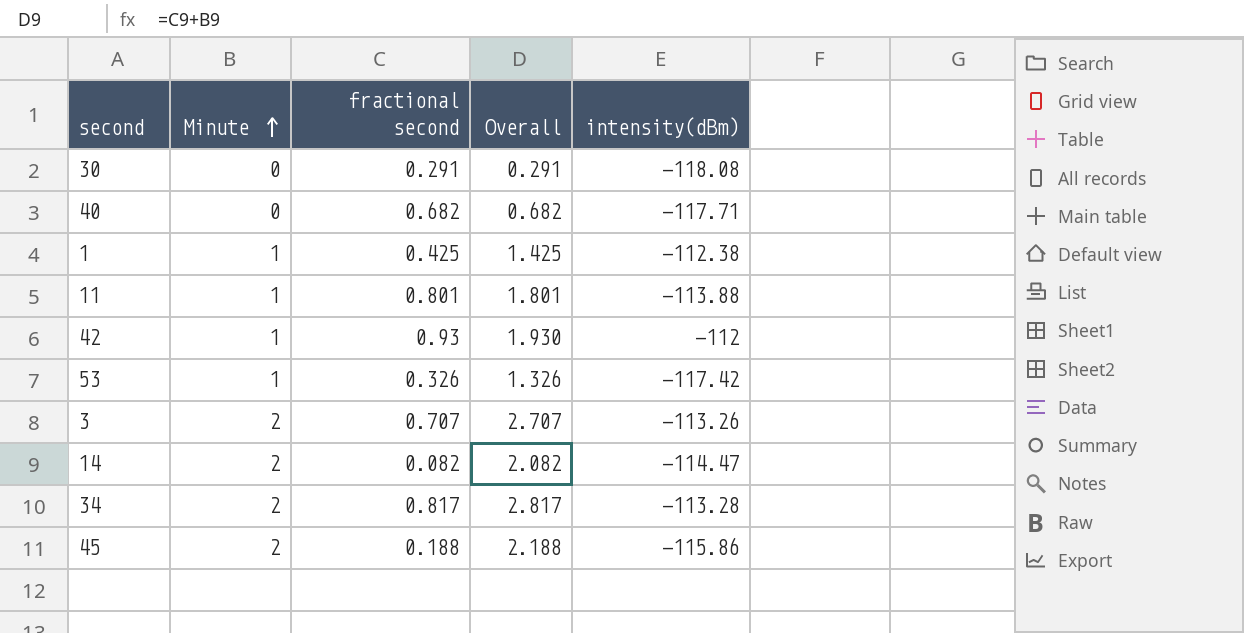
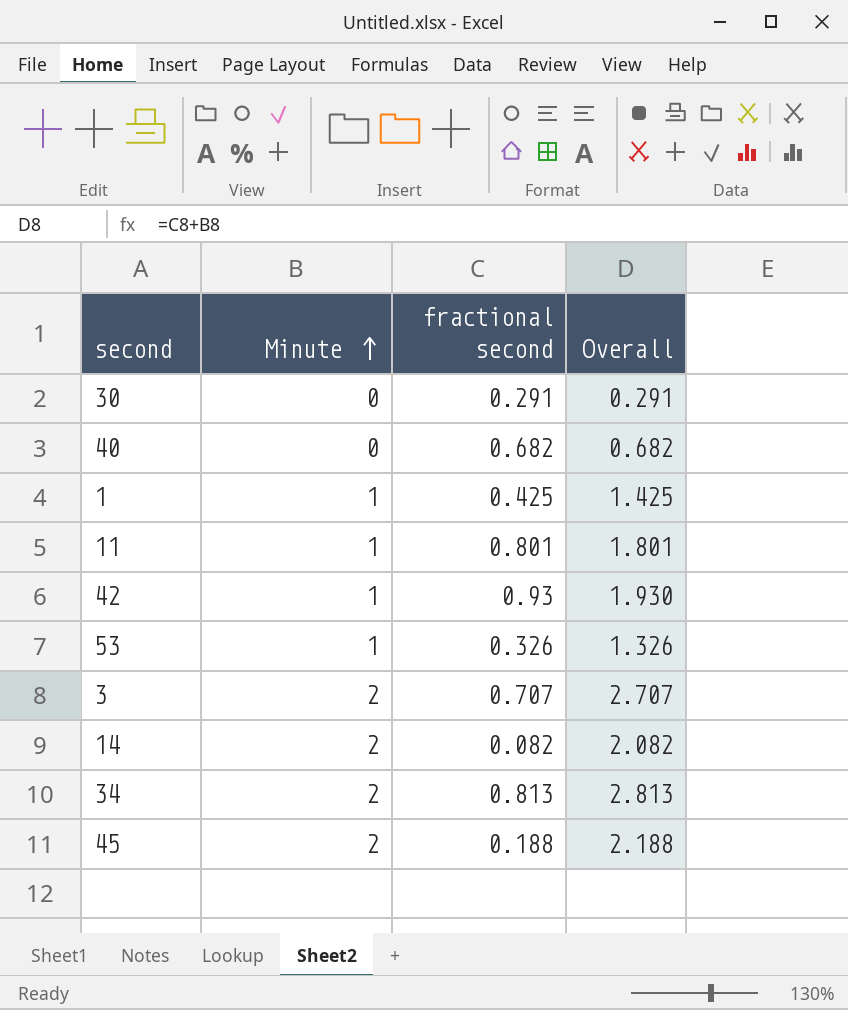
column intensity(dBm) | position: 5 -> none
34 | fractional second: 0.817 -> 0.813
34 | Overall: 2.817 -> 2.813

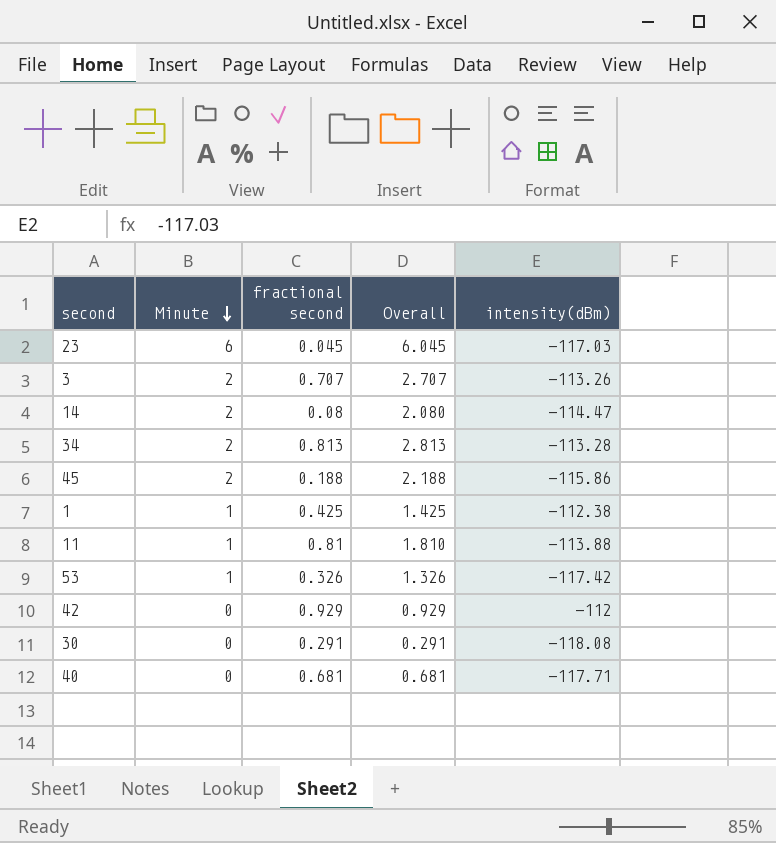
row order: Minute ascending -> Minute descending
column intensity(dBm) | position: none -> 5
row 23: none -> 6 | 0.045 | 6.045 | -117.03
14 | fractional second: 0.082 -> 0.08
14 | Overall: 2.082 -> 2.080
11 | fractional second: 0.801 -> 0.81
11 | Overall: 1.801 -> 1.810
42 | Minute: 1 -> 0
42 | fractional second: 0.93 -> 0.929
42 | Overall: 1.930 -> 0.929
40 | fractional second: 0.682 -> 0.681
40 | Overall: 0.682 -> 0.681

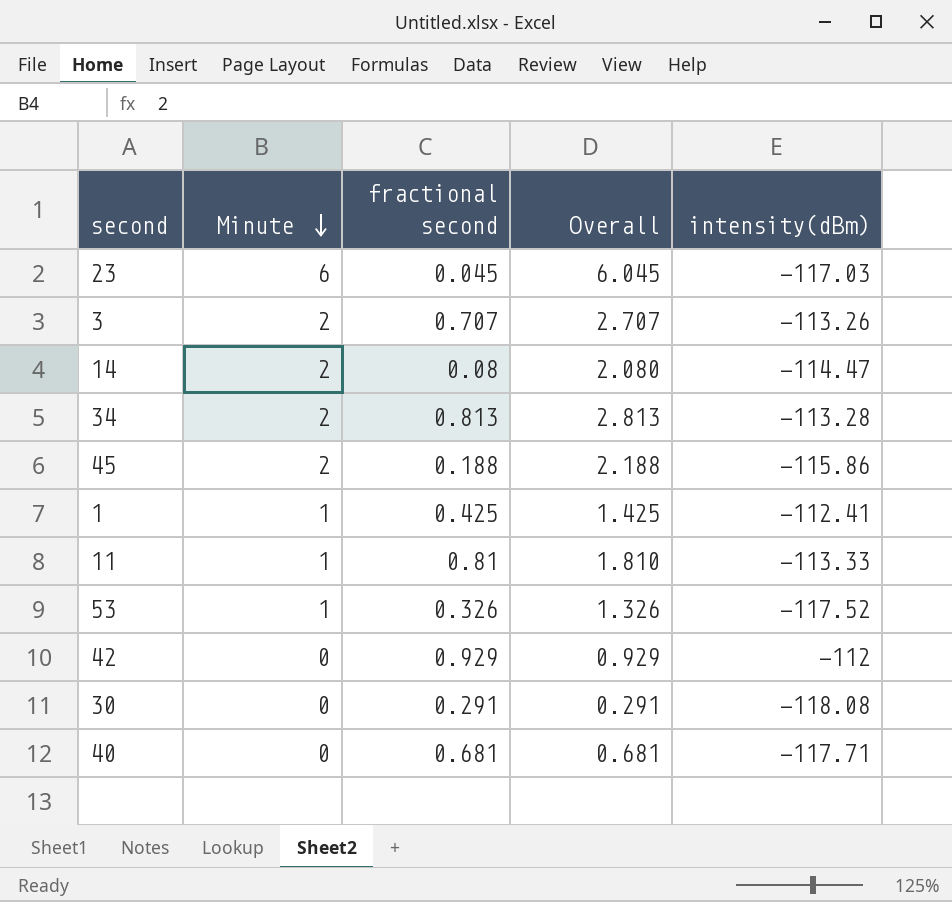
1 | intensity(dBm): -112.38 -> -112.41
11 | intensity(dBm): -113.88 -> -113.33
53 | intensity(dBm): -117.42 -> -117.52

